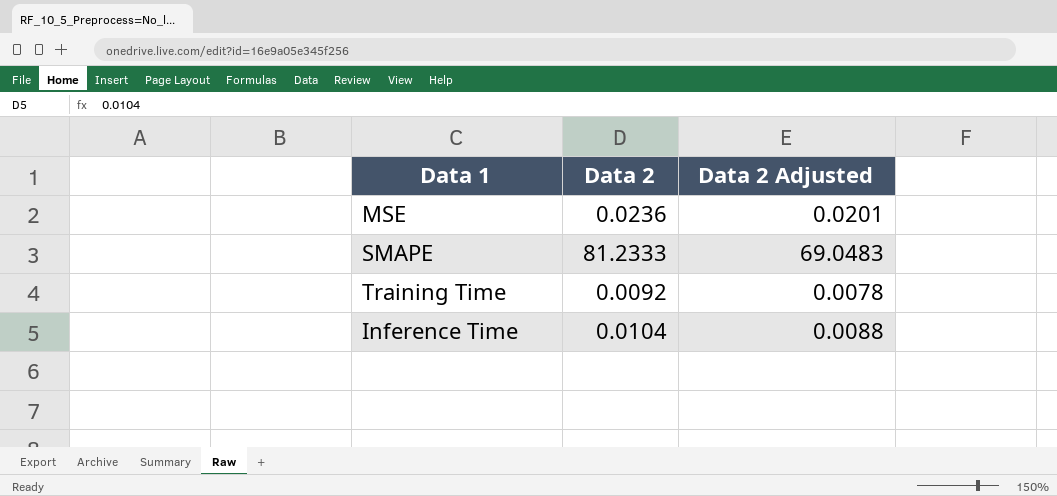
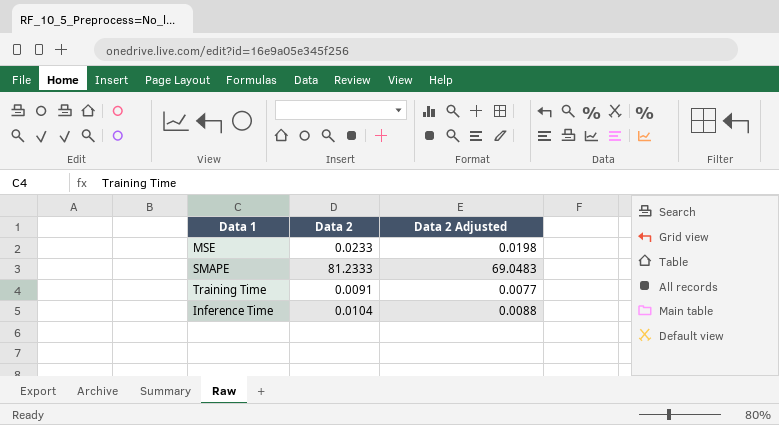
MSE | Data 2: 0.0236 -> 0.0233
MSE | Data 2 Adjusted: 0.0201 -> 0.0198
Training Time | Data 2: 0.0092 -> 0.0091
Training Time | Data 2 Adjusted: 0.0078 -> 0.0077

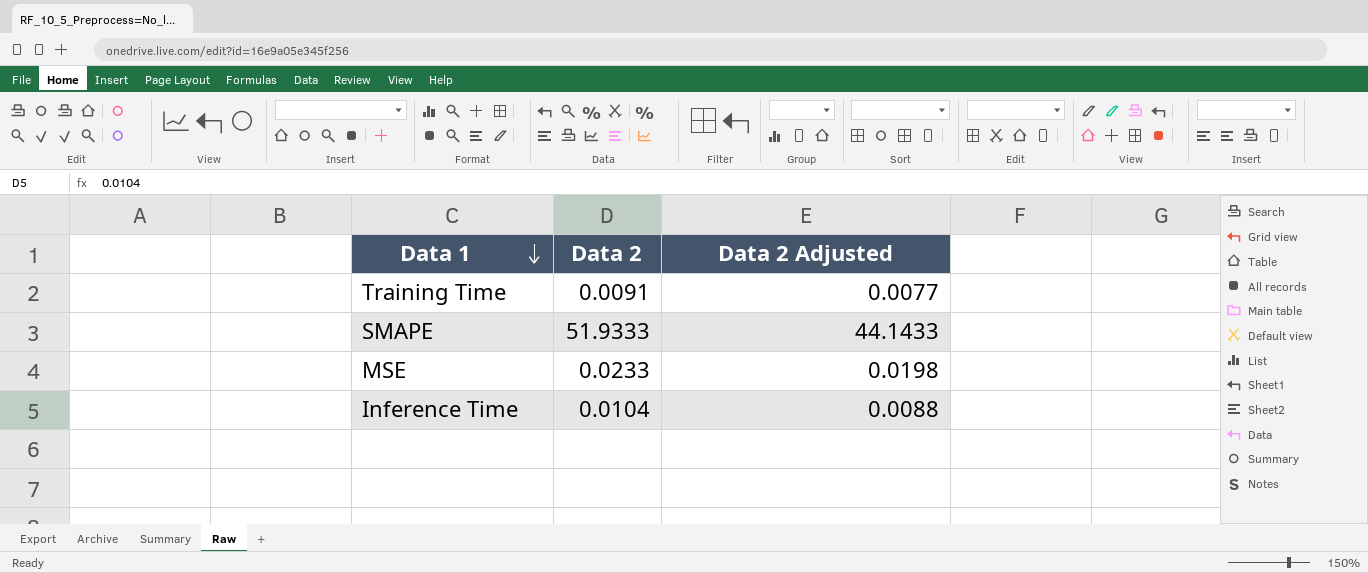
row order: none -> Data 1 descending
SMAPE | Data 2: 81.2333 -> 51.9333
SMAPE | Data 2 Adjusted: 69.0483 -> 44.1433

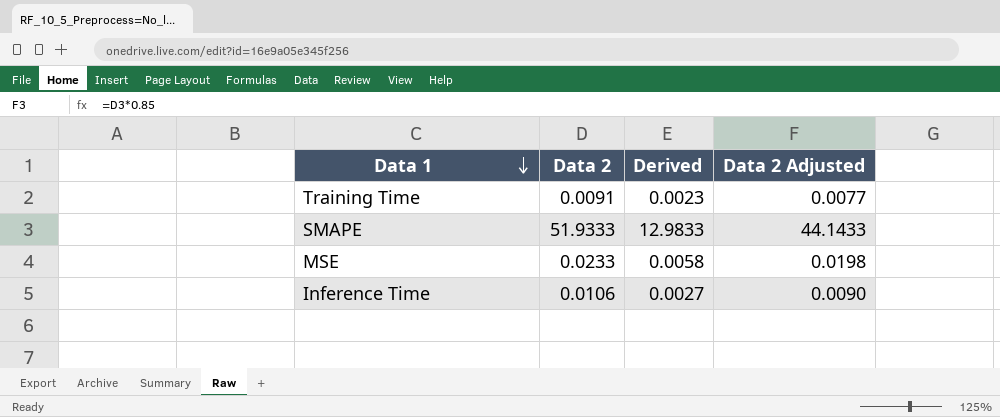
column Derived | formula: none -> [Data 2] * 0.25
Inference Time | Data 2: 0.0104 -> 0.0106
Inference Time | Data 2 Adjusted: 0.0088 -> 0.0090

